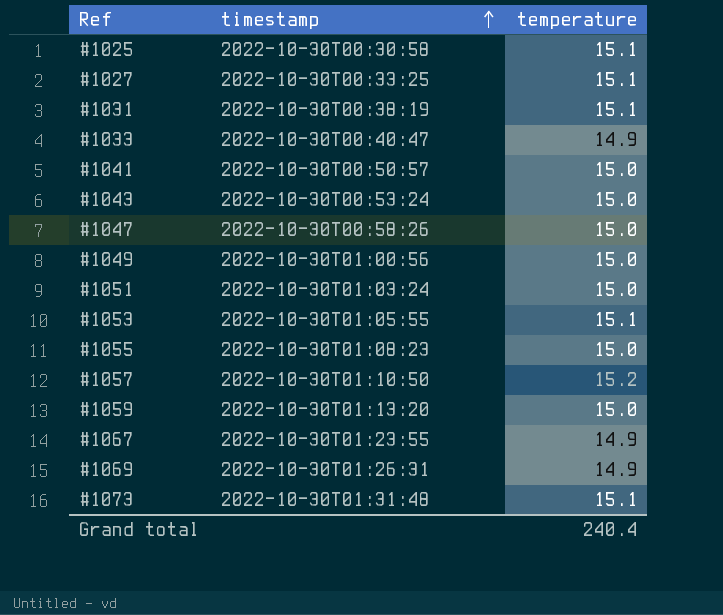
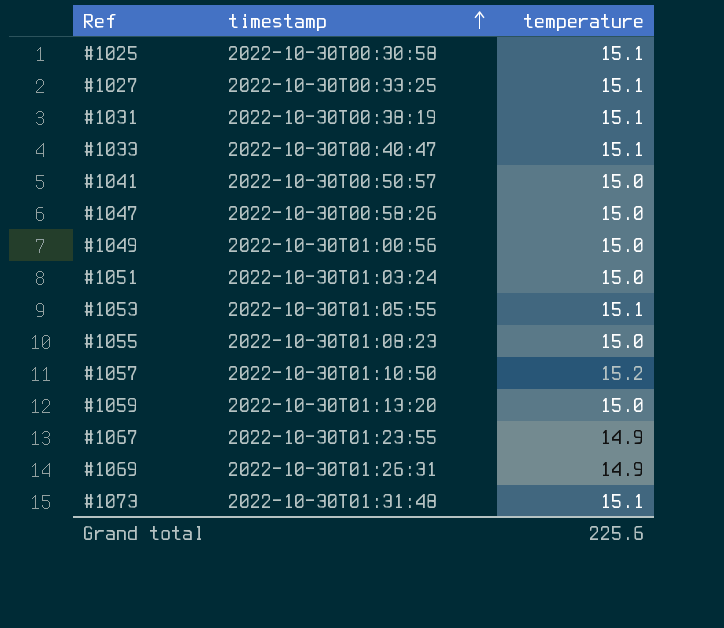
row #1043: 2022-10-30T00:53:24 | 15.0 -> none
#1033 | temperature: 14.9 -> 15.1
Grand total | temperature: 240.4 -> 225.6

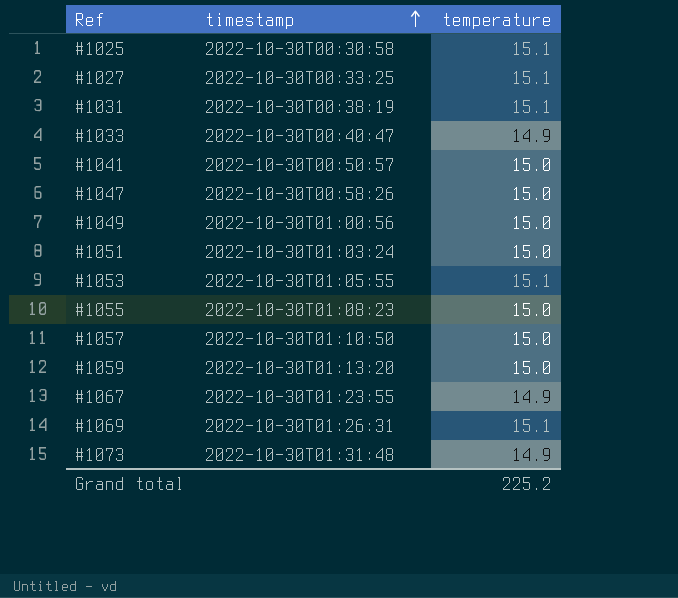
#1033 | temperature: 15.1 -> 14.9
#1057 | temperature: 15.2 -> 15.0
#1069 | temperature: 14.9 -> 15.1
#1073 | temperature: 15.1 -> 14.9
Grand total | temperature: 225.6 -> 225.2

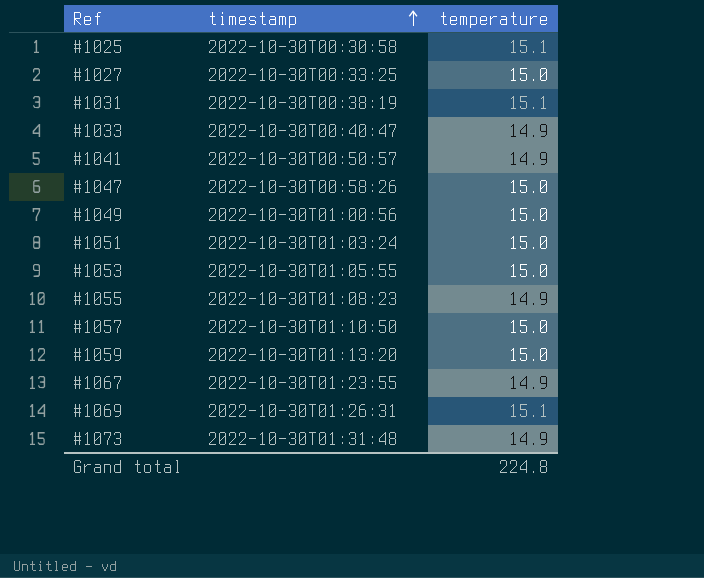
#1027 | temperature: 15.1 -> 15.0
#1041 | temperature: 15.0 -> 14.9
#1053 | temperature: 15.1 -> 15.0
#1055 | temperature: 15.0 -> 14.9
Grand total | temperature: 225.2 -> 224.8

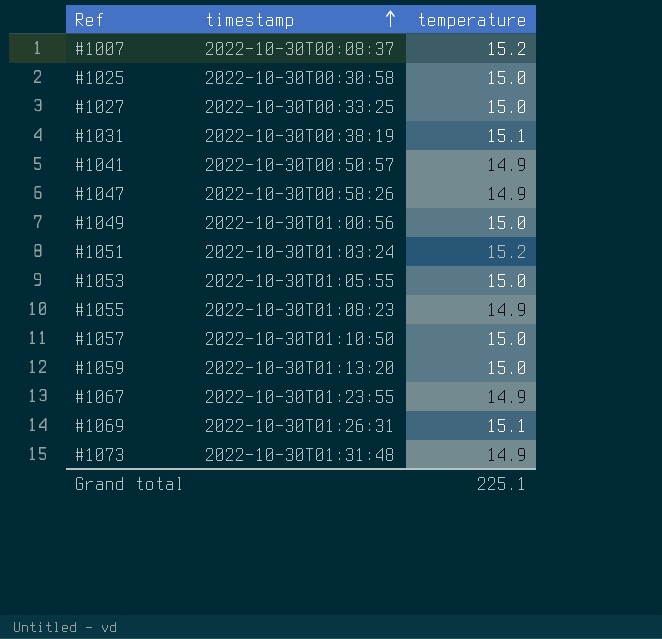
row #1033: 2022-10-30T00:40:47 | 14.9 -> none
row #1007: none -> 2022-10-30T00:08:37 | 15.2
#1025 | temperature: 15.1 -> 15.0
#1047 | temperature: 15.0 -> 14.9
#1051 | temperature: 15.0 -> 15.2
Grand total | temperature: 224.8 -> 225.1

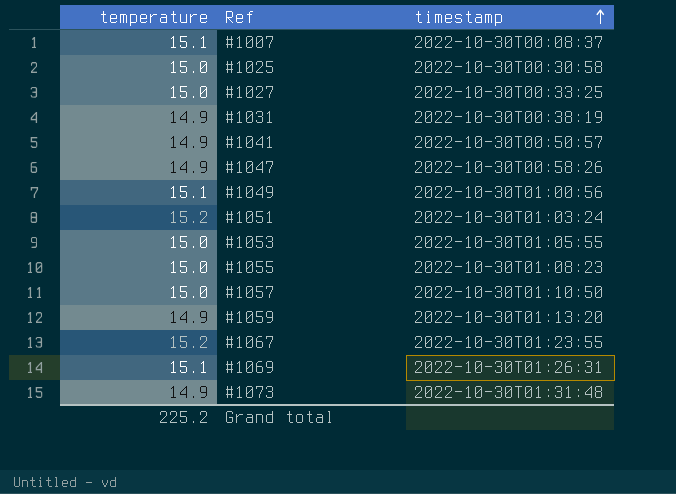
column temperature | position: 3 -> 1
#1007 | temperature: 15.2 -> 15.1
#1031 | temperature: 15.1 -> 14.9
#1049 | temperature: 15.0 -> 15.1
#1055 | temperature: 14.9 -> 15.0
#1059 | temperature: 15.0 -> 14.9
#1067 | temperature: 14.9 -> 15.2
Grand total | temperature: 225.1 -> 225.2

